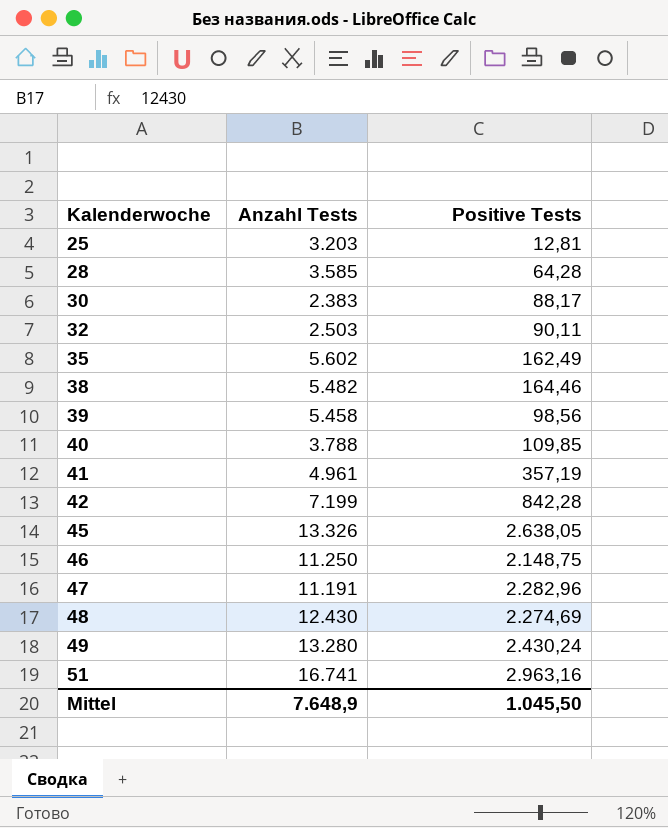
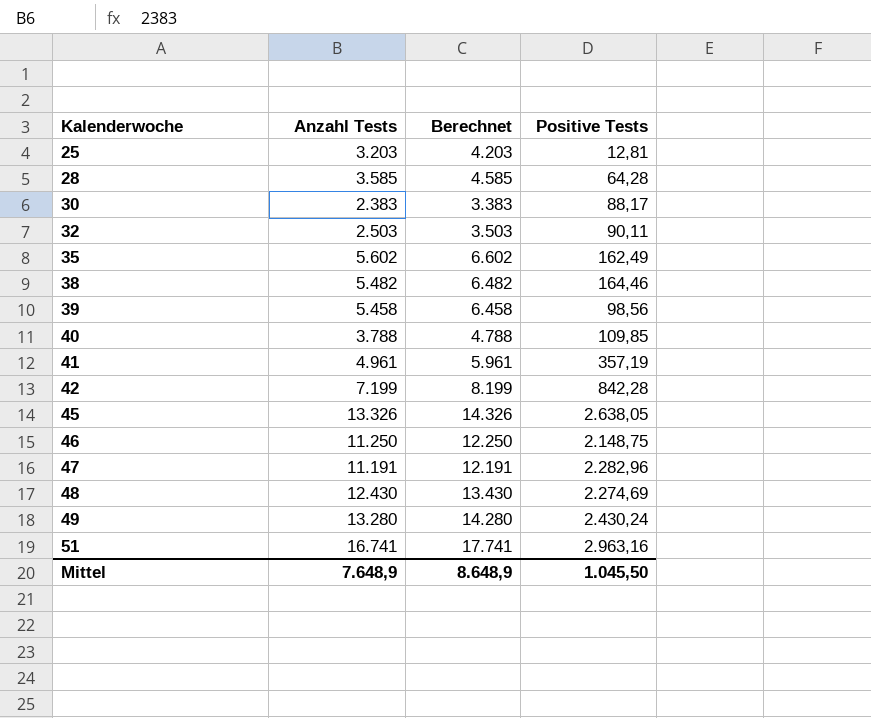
column Berechnet | formula: none -> [Anzahl Tests] + 1000

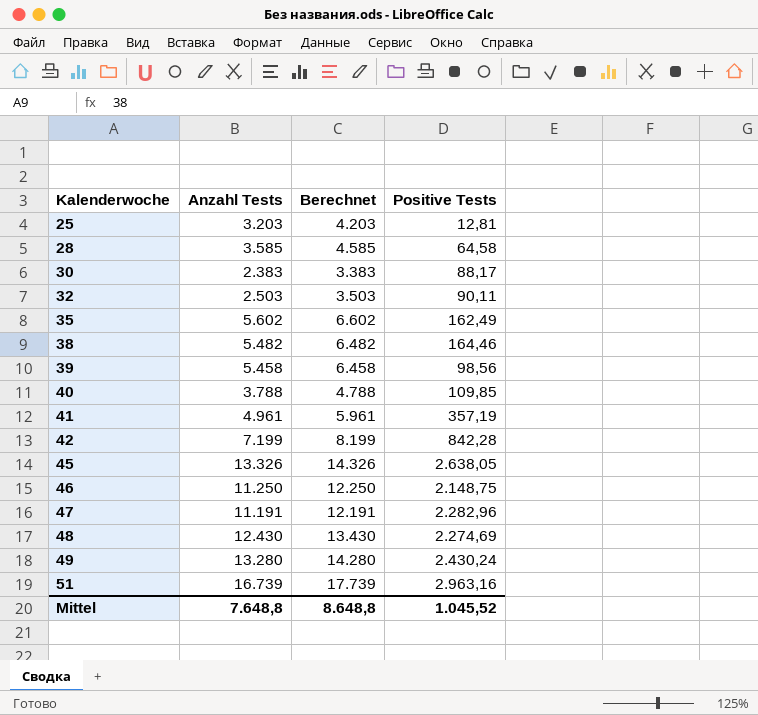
28 | Positive Tests: 64,28 -> 64,58
51 | Anzahl Tests: 16.741 -> 16.739
51 | Berechnet: 17.741 -> 17.739
Mittel | Anzahl Tests: 7.648,9 -> 7.648,8
Mittel | Berechnet: 8.648,9 -> 8.648,8
Mittel | Positive Tests: 1.045,50 -> 1.045,52

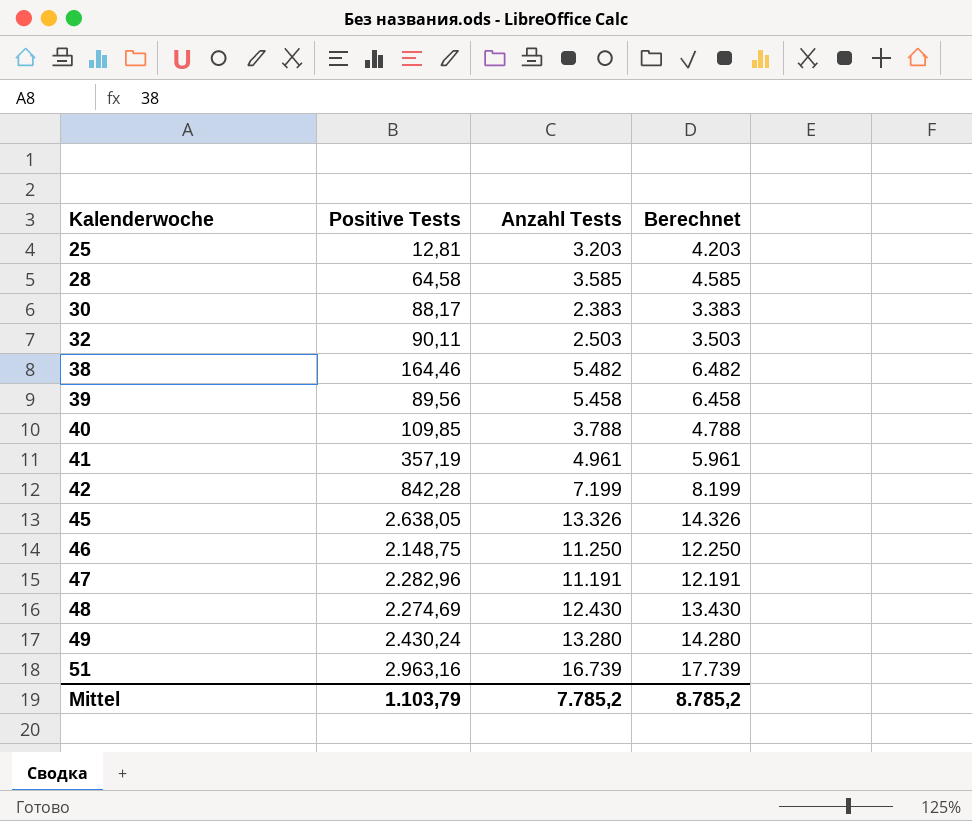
column Positive Tests | position: 4 -> 2
row 35: 5.602 | 6.602 | 162,49 -> none
39 | Positive Tests: 98,56 -> 89,56
Mittel | Positive Tests: 1.045,52 -> 1.103,79
Mittel | Anzahl Tests: 7.648,8 -> 7.785,2
Mittel | Berechnet: 8.648,8 -> 8.785,2

